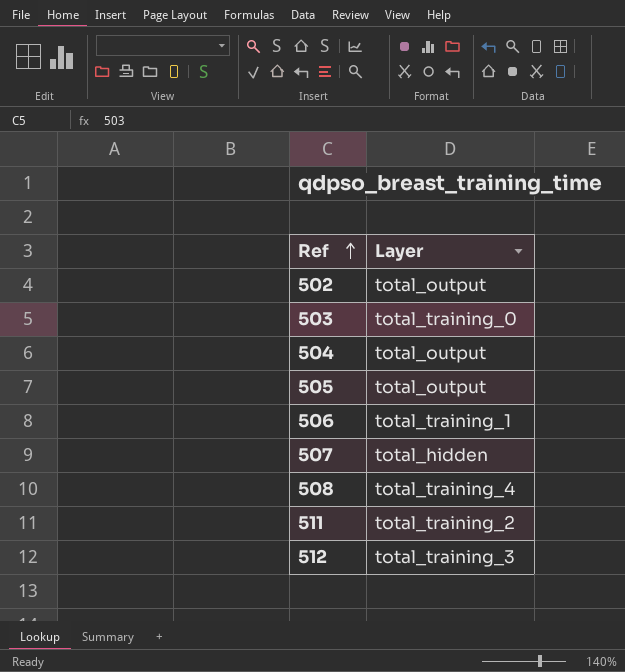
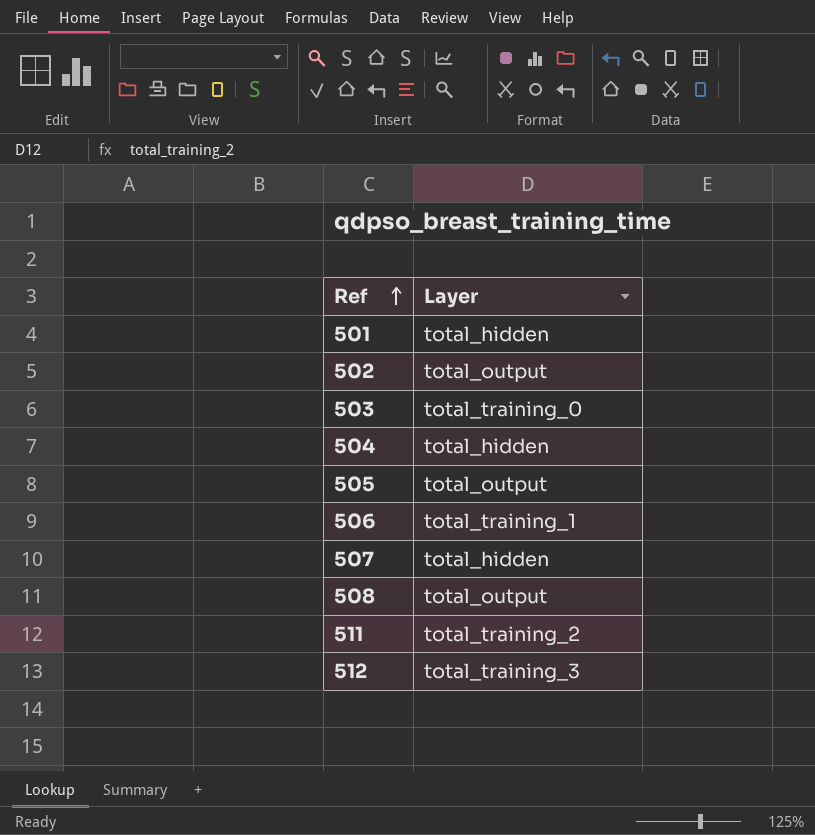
row 501: none -> total_hidden
504 | Layer: total_output -> total_hidden
508 | Layer: total_training_4 -> total_output

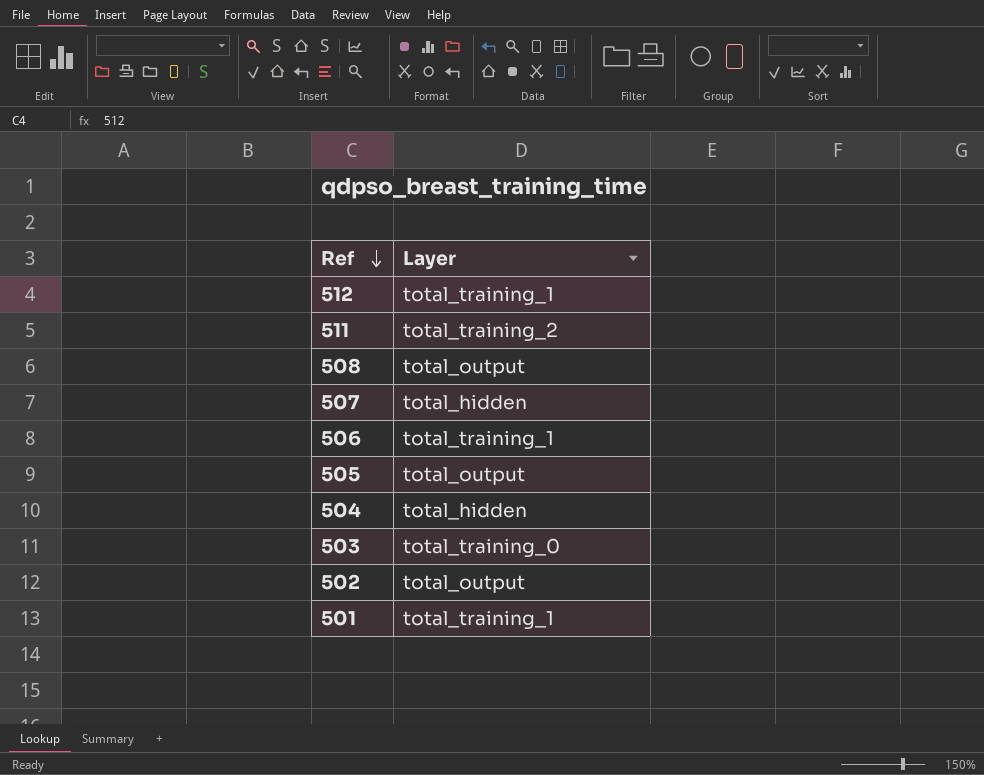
row order: Ref ascending -> Ref descending
512 | Layer: total_training_3 -> total_training_1
501 | Layer: total_hidden -> total_training_1

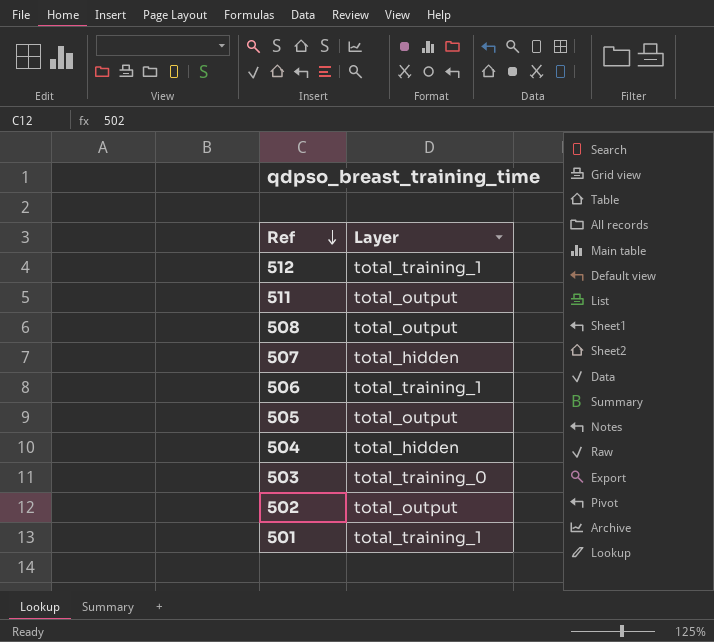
511 | Layer: total_training_2 -> total_output

